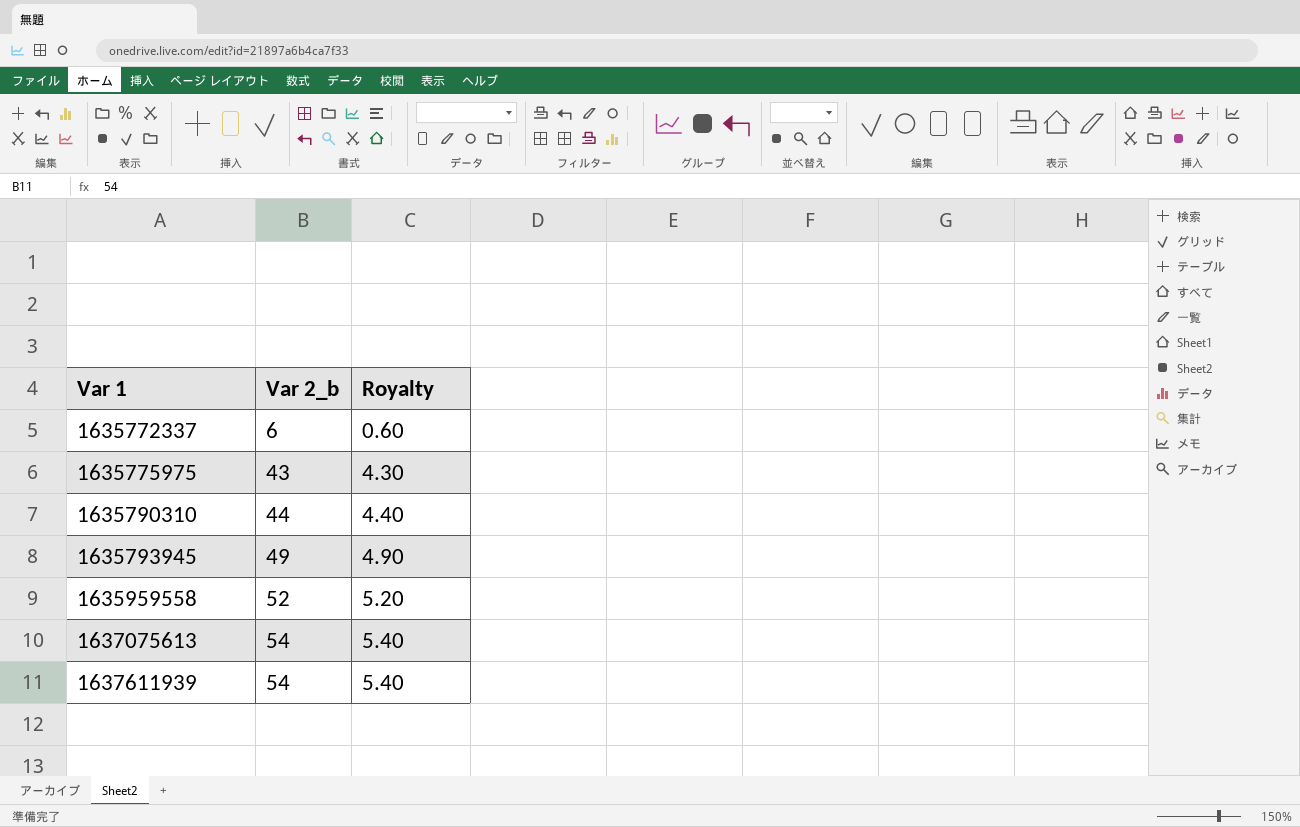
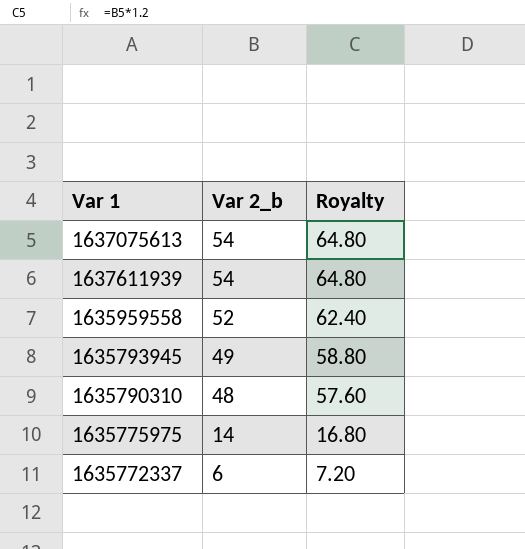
row order: Var 1 ascending -> Var 2_b descending
column Royalty | formula: [Var 2_b] * 0.1 -> [Var 2_b] * 1.2
1635790310 | Var 2_b: 44 -> 48
1635775975 | Var 2_b: 43 -> 14

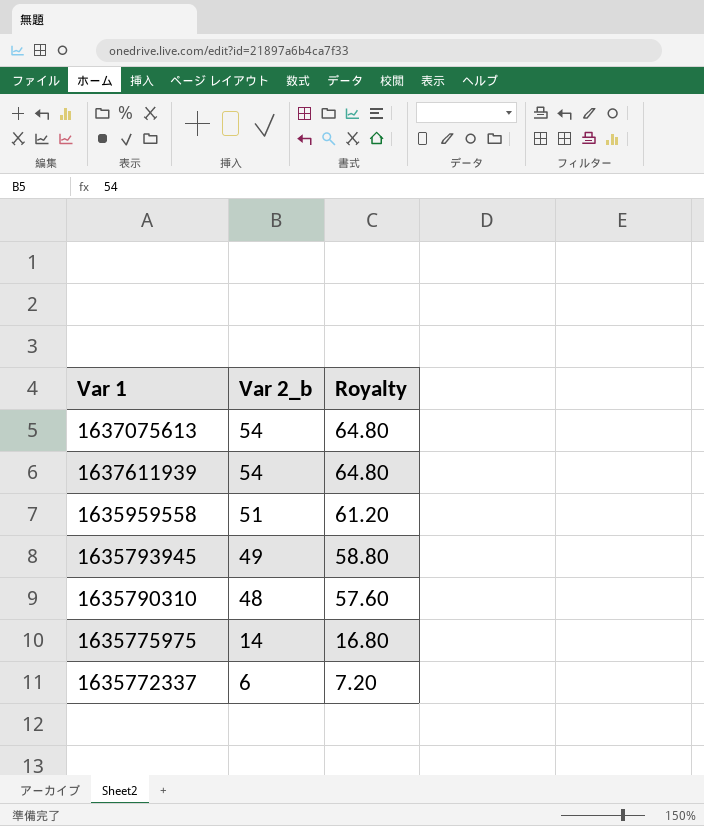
1635959558 | Var 2_b: 52 -> 51
1635959558 | Royalty: 62.40 -> 61.20

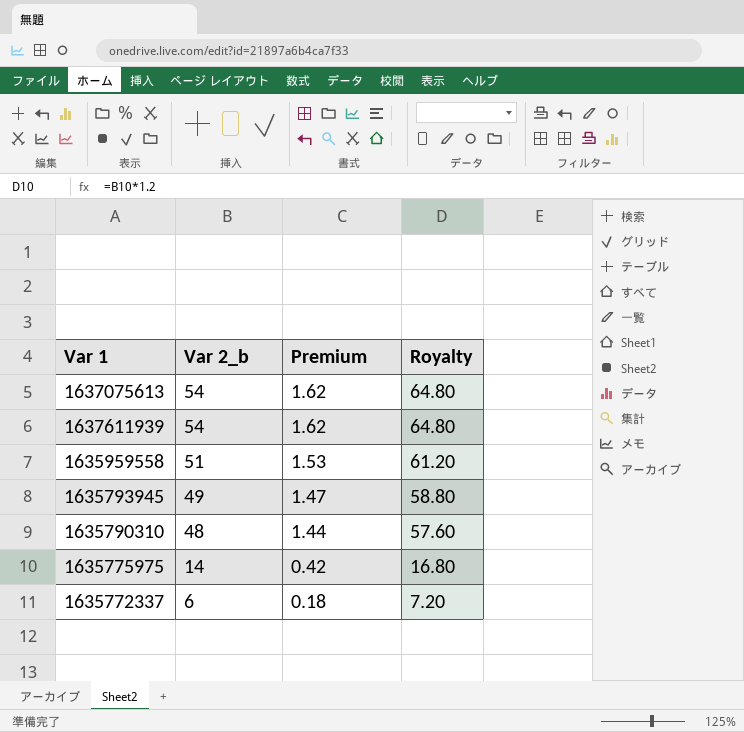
column Premium | formula: none -> [Var 2_b] * 0.03

